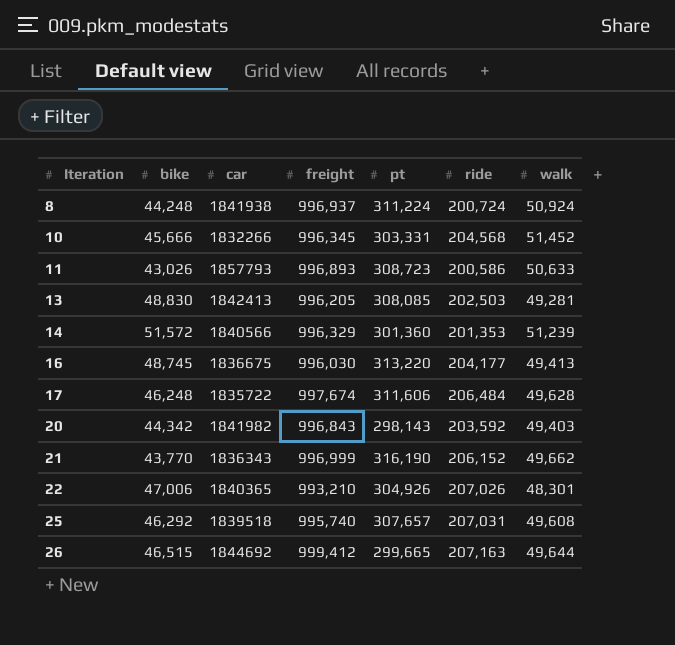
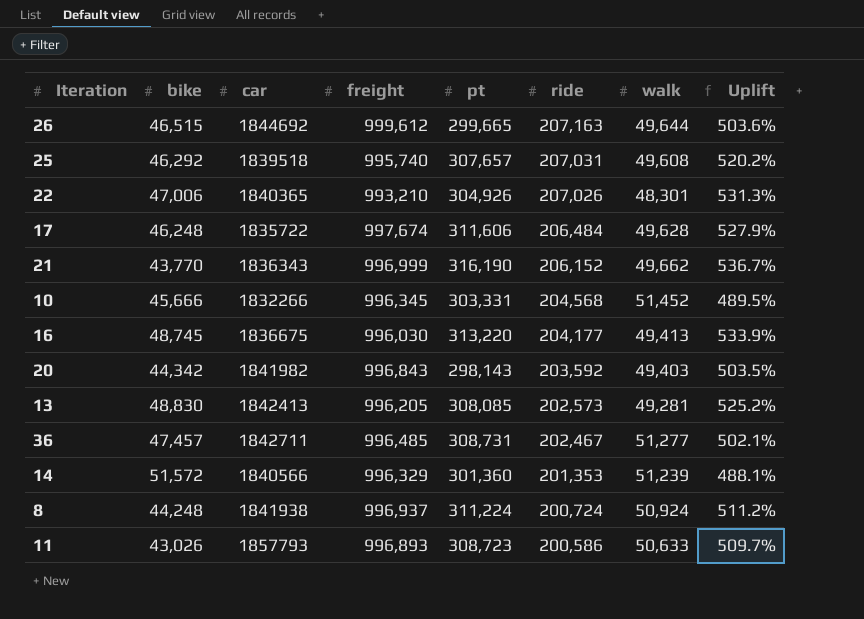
row order: Iteration ascending -> ride descending
column Uplift | formula: none -> ([pt] - [walk]) / [walk]
26 | freight: 999,412 -> 999,612
13 | ride: 202,503 -> 202,573
row 36: none -> 47,457 | 1842711 | 996,485 | 308,731 | 202,467 | 51,277 | 502.1%

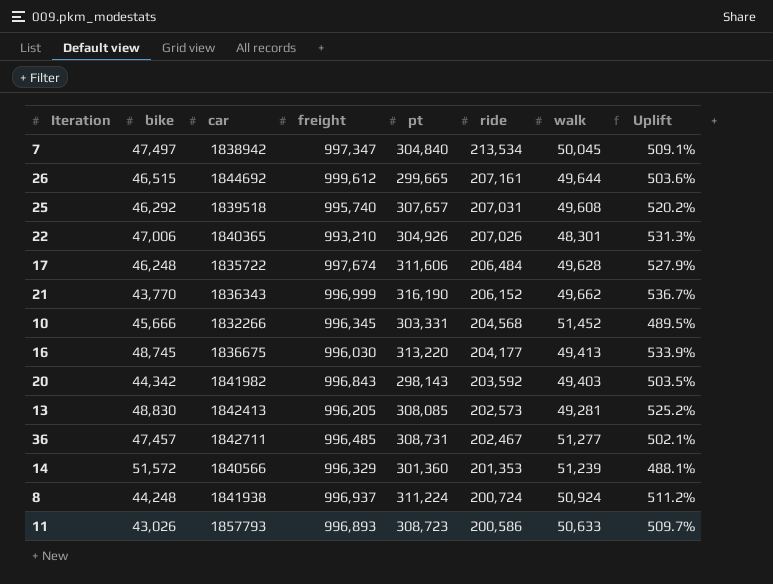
row 7: none -> 47,497 | 1838942 | 997,347 | 304,840 | 213,534 | 50,045 | 509.1%
26 | ride: 207,163 -> 207,161

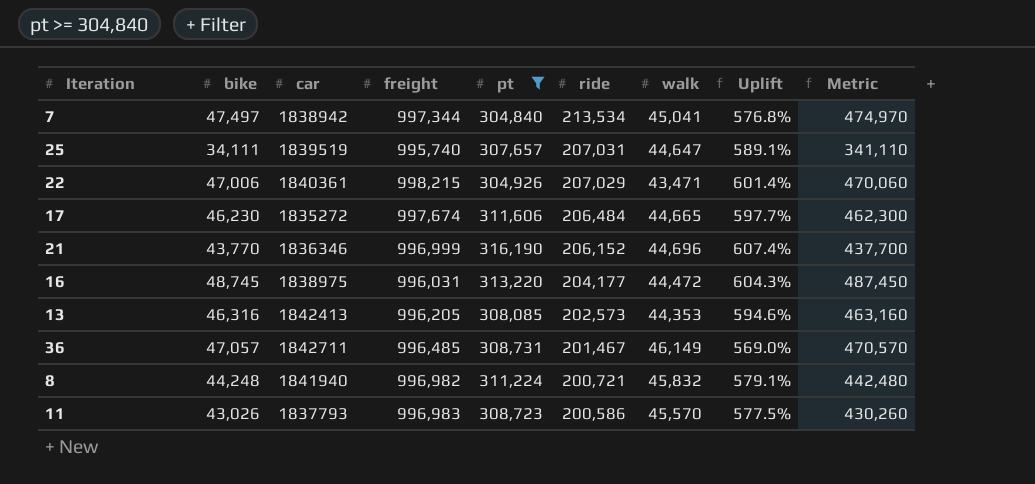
filter: none -> pt >= 304,840
column Metric | formula: none -> [bike] * 10
7 | freight: 997,347 -> 997,344
7 | walk: 50,045 -> 45,041
7 | Uplift: 509.1% -> 576.8%
25 | bike: 46,292 -> 34,111
25 | car: 1839518 -> 1839519
25 | walk: 49,608 -> 44,647
25 | Uplift: 520.2% -> 589.1%
22 | car: 1840365 -> 1840361
22 | freight: 993,210 -> 998,215
22 | ride: 207,026 -> 207,029
22 | walk: 48,301 -> 43,471
22 | Uplift: 531.3% -> 601.4%
17 | bike: 46,248 -> 46,230
17 | car: 1835722 -> 1835272
17 | walk: 49,628 -> 44,665
17 | Uplift: 527.9% -> 597.7%
21 | car: 1836343 -> 1836346
21 | walk: 49,662 -> 44,696
21 | Uplift: 536.7% -> 607.4%
16 | car: 1836675 -> 1838975
16 | freight: 996,030 -> 996,031
16 | walk: 49,413 -> 44,472
16 | Uplift: 533.9% -> 604.3%
13 | bike: 48,830 -> 46,316
13 | walk: 49,281 -> 44,353
13 | Uplift: 525.2% -> 594.6%
36 | bike: 47,457 -> 47,057
36 | ride: 202,467 -> 201,467
36 | walk: 51,277 -> 46,149
36 | Uplift: 502.1% -> 569.0%
8 | car: 1841938 -> 1841940
8 | freight: 996,937 -> 996,982
8 | ride: 200,724 -> 200,721
8 | walk: 50,924 -> 45,832
8 | Uplift: 511.2% -> 579.1%
11 | car: 1857793 -> 1837793
11 | freight: 996,893 -> 996,983
11 | walk: 50,633 -> 45,570
11 | Uplift: 509.7% -> 577.5%

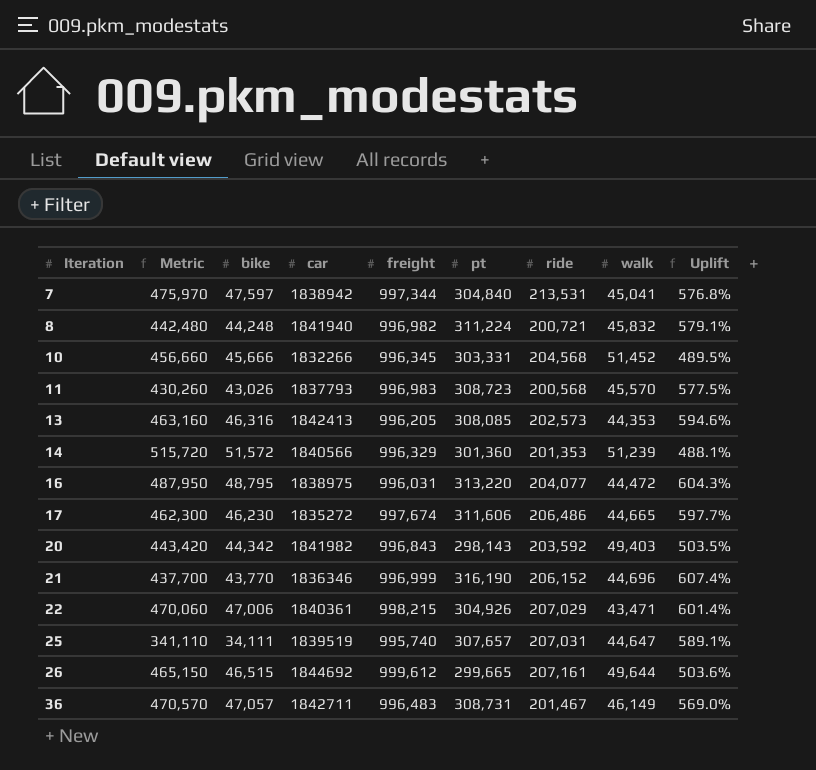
filter: pt >= 304,840 -> none
row order: ride descending -> Iteration ascending
column Metric | position: 9 -> 2
7 | Metric: 474,970 -> 475,970
7 | bike: 47,497 -> 47,597
7 | ride: 213,534 -> 213,531
11 | ride: 200,586 -> 200,568
16 | Metric: 487,450 -> 487,950
16 | bike: 48,745 -> 48,795
16 | ride: 204,177 -> 204,077
17 | ride: 206,484 -> 206,486
36 | freight: 996,485 -> 996,483

